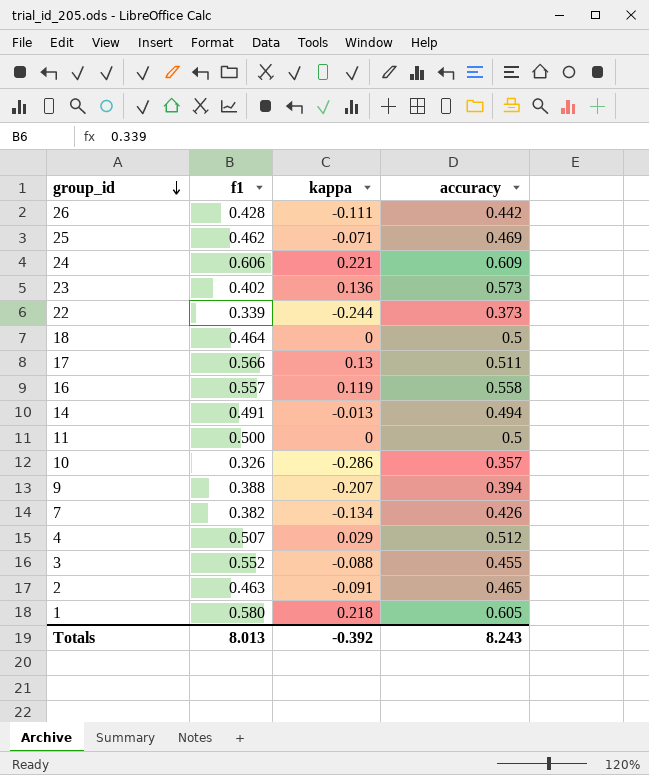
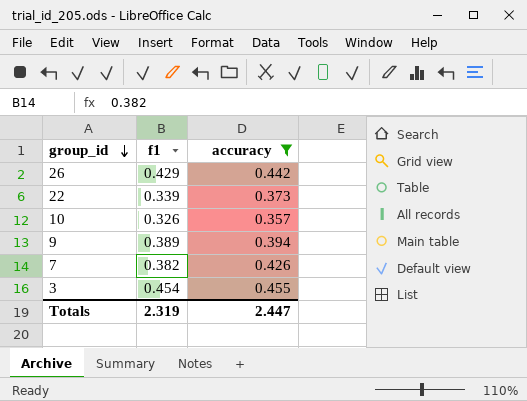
filter: none -> accuracy <= 0.455
column kappa | position: 3 -> none
26 | f1: 0.428 -> 0.429
9 | f1: 0.388 -> 0.389
3 | f1: 0.552 -> 0.454
Totals | f1: 8.013 -> 2.319
Totals | accuracy: 8.243 -> 2.447

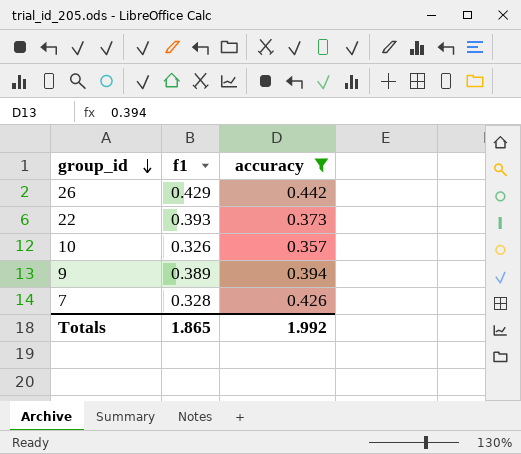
row 3: 0.454 | 0.455 -> none
22 | f1: 0.339 -> 0.393
7 | f1: 0.382 -> 0.328
Totals | f1: 2.319 -> 1.865
Totals | accuracy: 2.447 -> 1.992

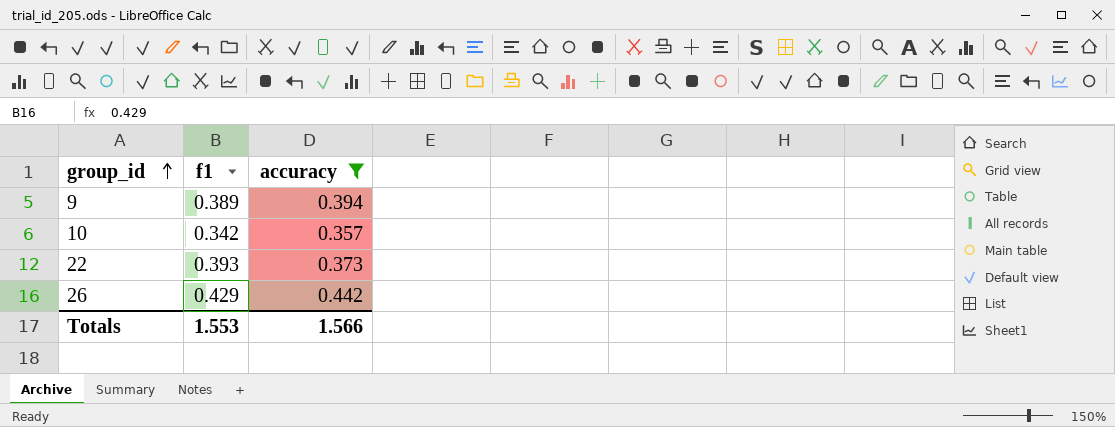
row order: group_id descending -> group_id ascending
row 7: 0.328 | 0.426 -> none
10 | f1: 0.326 -> 0.342
Totals | f1: 1.865 -> 1.553
Totals | accuracy: 1.992 -> 1.566

